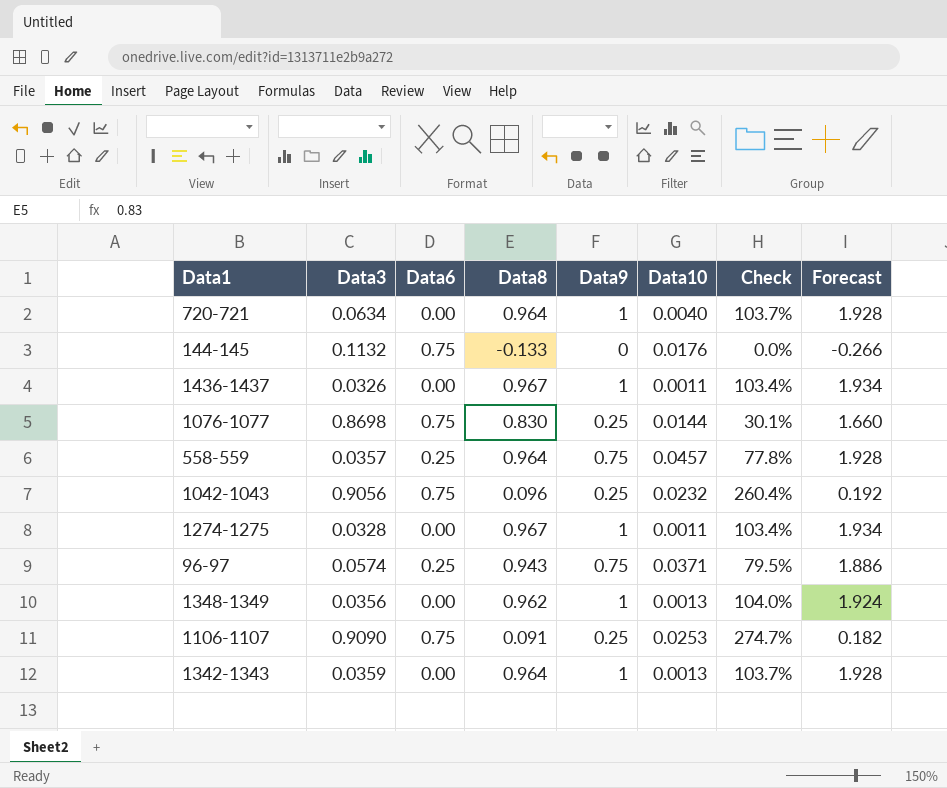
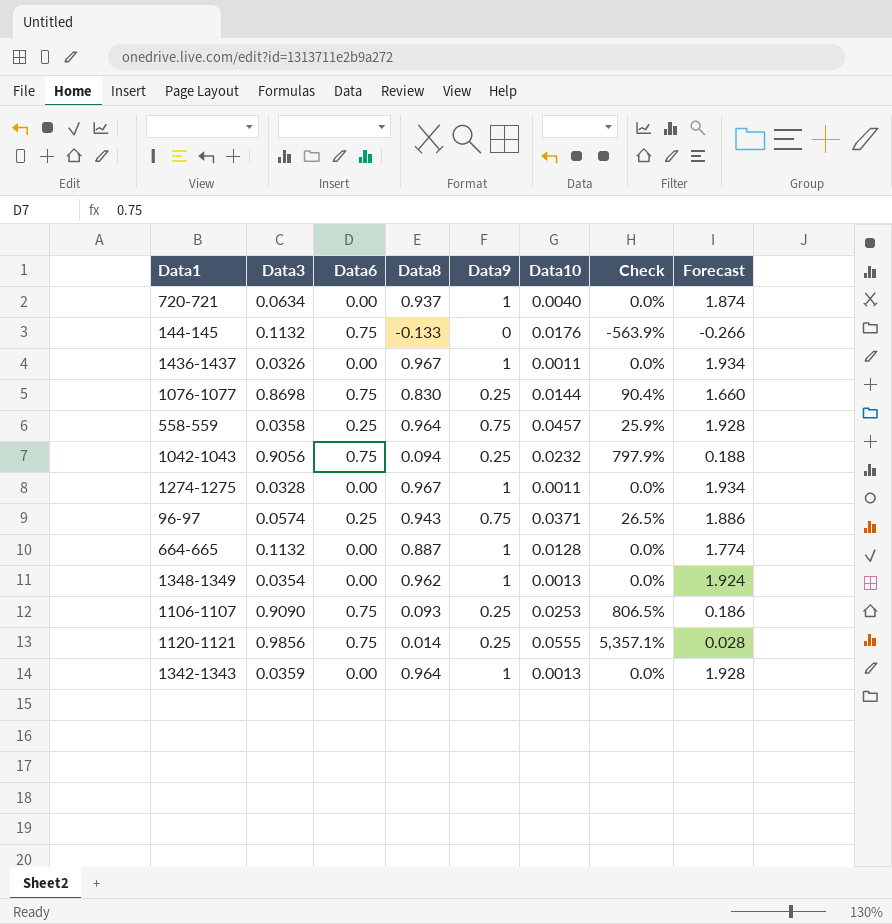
column Check | formula: [Data9] / [Data8] -> [Data6] / [Data8]
720-721 | Data8: 0.964 -> 0.937
720-721 | Forecast: 1.928 -> 1.874
558-559 | Data3: 0.0357 -> 0.0358
1042-1043 | Data8: 0.096 -> 0.094
1042-1043 | Forecast: 0.192 -> 0.188
row 664-665: none -> 0.1132 | 0.00 | 0.887 | 1 | 0.0128 | 0.0% | 1.774
1348-1349 | Data3: 0.0356 -> 0.0354
1106-1107 | Data8: 0.091 -> 0.093
1106-1107 | Forecast: 0.182 -> 0.186
row 1120-1121: none -> 0.9856 | 0.75 | 0.014 | 0.25 | 0.0555 | 5,357.1% | 0.028

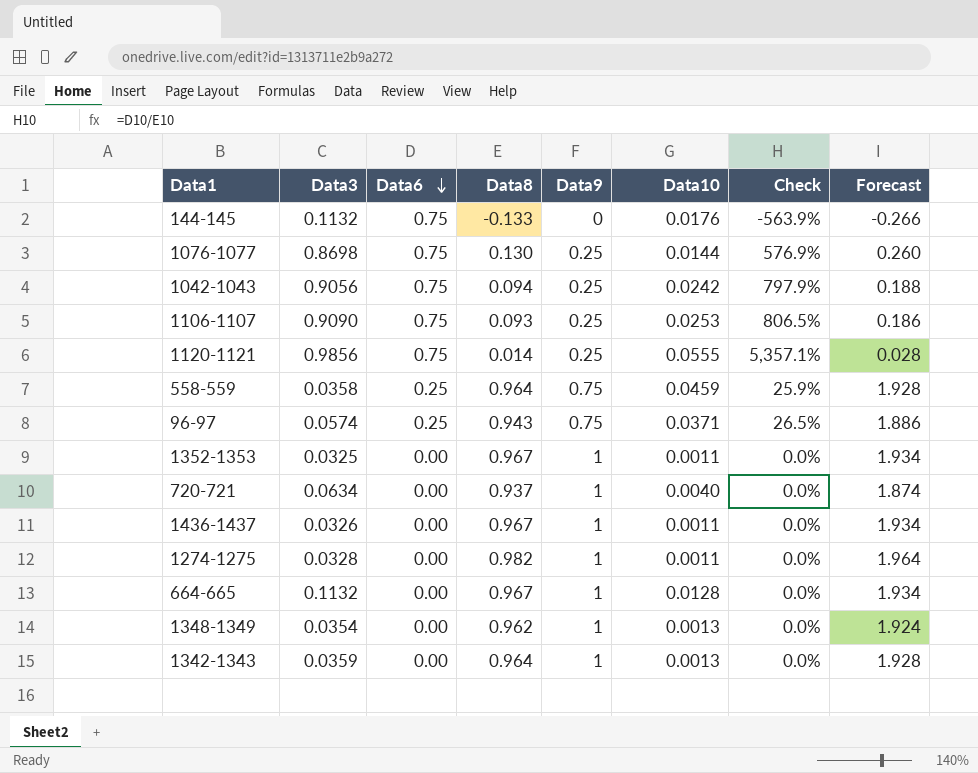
row order: none -> Data6 descending
1076-1077 | Data8: 0.830 -> 0.130
1076-1077 | Check: 90.4% -> 576.9%
1076-1077 | Forecast: 1.660 -> 0.260
1042-1043 | Data10: 0.0232 -> 0.0242
558-559 | Data10: 0.0457 -> 0.0459
row 1352-1353: none -> 0.0325 | 0.00 | 0.967 | 1 | 0.0011 | 0.0% | 1.934
1274-1275 | Data8: 0.967 -> 0.982
1274-1275 | Forecast: 1.934 -> 1.964
664-665 | Data8: 0.887 -> 0.967
664-665 | Forecast: 1.774 -> 1.934

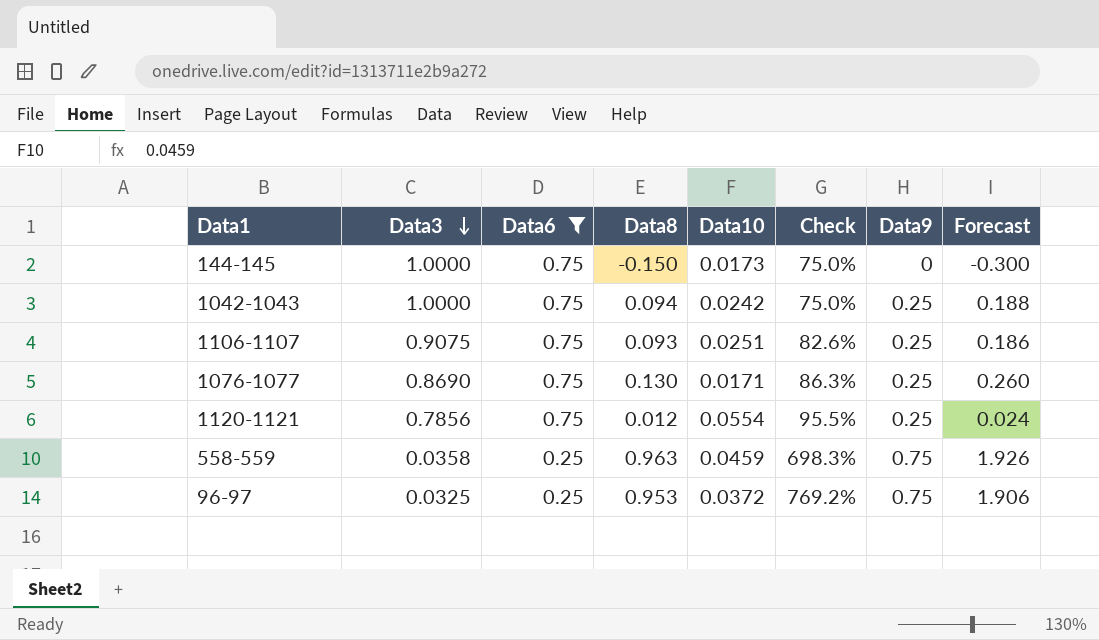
filter: none -> Data6 != 0.00
row order: Data6 descending -> Data3 descending
column Check | formula: [Data6] / [Data8] -> [Data6] / [Data3]
column Data9 | position: 5 -> 7
144-145 | Data3: 0.1132 -> 1.0000
144-145 | Data8: -0.133 -> -0.150
144-145 | Data10: 0.0176 -> 0.0173
144-145 | Forecast: -0.266 -> -0.300
1042-1043 | Data3: 0.9056 -> 1.0000
1106-1107 | Data3: 0.9090 -> 0.9075
1106-1107 | Data10: 0.0253 -> 0.0251
1076-1077 | Data3: 0.8698 -> 0.8690
1076-1077 | Data10: 0.0144 -> 0.0171
1120-1121 | Data3: 0.9856 -> 0.7856
1120-1121 | Data8: 0.014 -> 0.012
1120-1121 | Data10: 0.0555 -> 0.0554
1120-1121 | Forecast: 0.028 -> 0.024
558-559 | Data8: 0.964 -> 0.963
558-559 | Forecast: 1.928 -> 1.926
96-97 | Data3: 0.0574 -> 0.0325
96-97 | Data8: 0.943 -> 0.953
96-97 | Data10: 0.0371 -> 0.0372
96-97 | Forecast: 1.886 -> 1.906

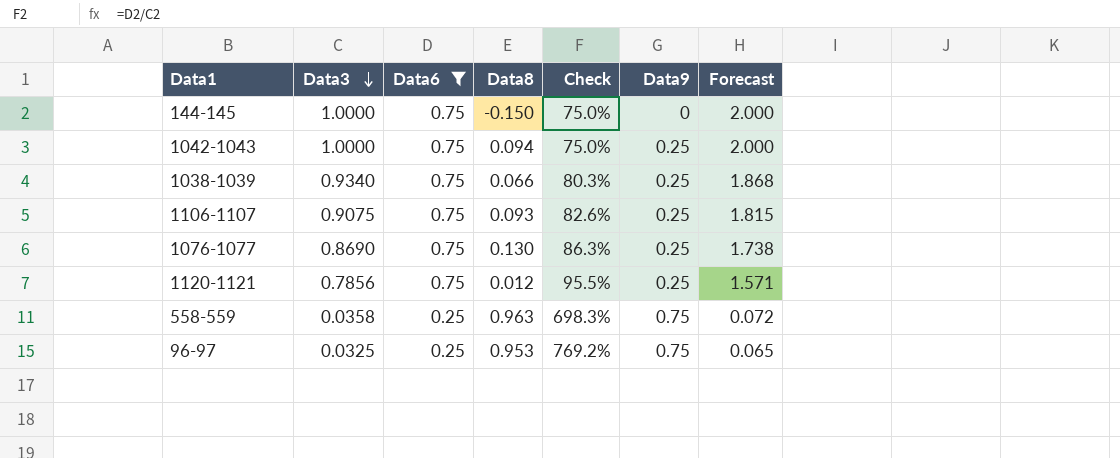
column Data10 | position: 5 -> none
column Forecast | formula: [Data8] * 2 -> [Data3] * 2
row 1038-1039: none -> 0.9340 | 0.75 | 0.066 | 80.3% | 0.25 | 1.868

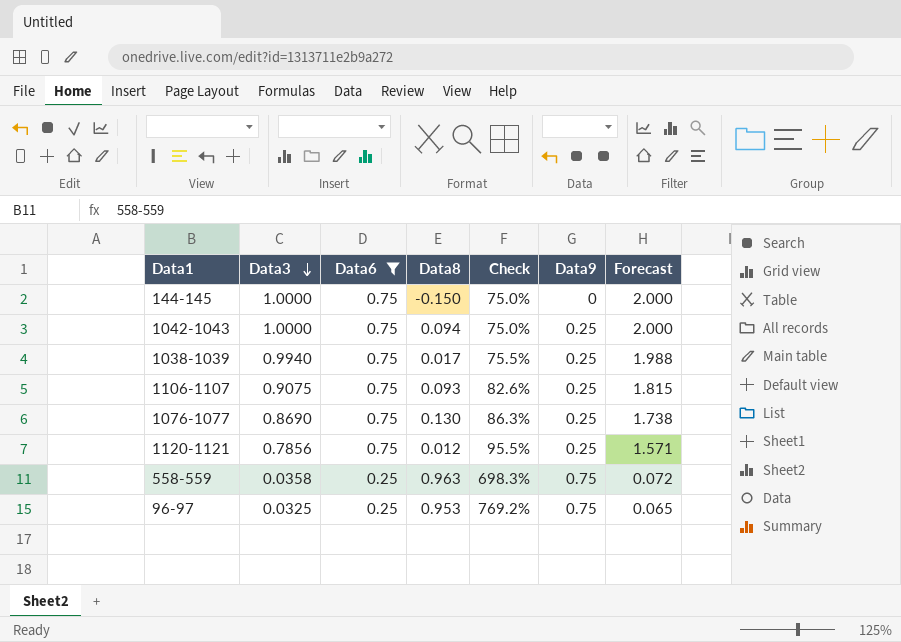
1038-1039 | Data3: 0.9340 -> 0.9940
1038-1039 | Data8: 0.066 -> 0.017
1038-1039 | Check: 80.3% -> 75.5%
1038-1039 | Forecast: 1.868 -> 1.988

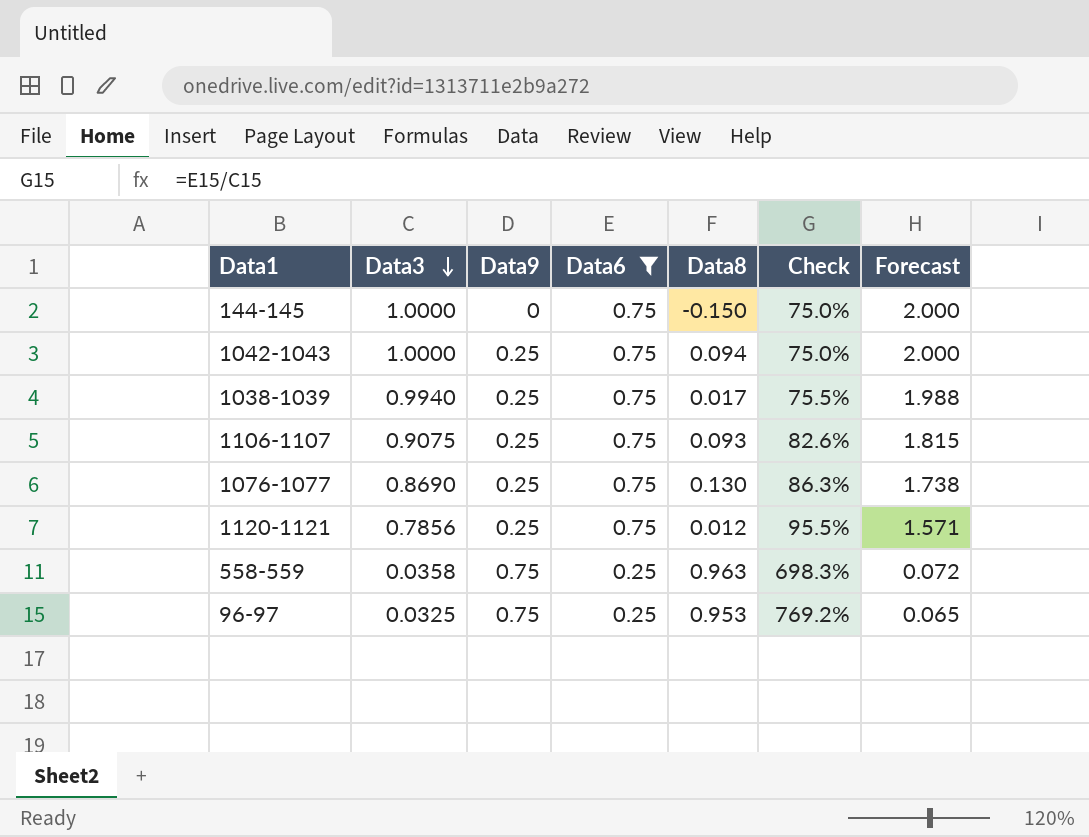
column Data9 | position: 6 -> 3

